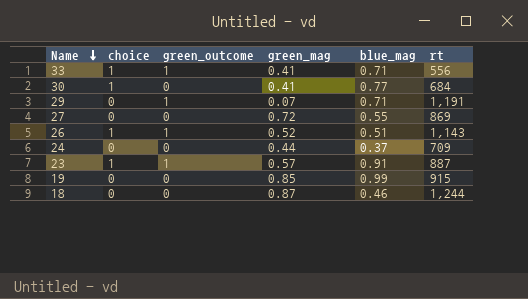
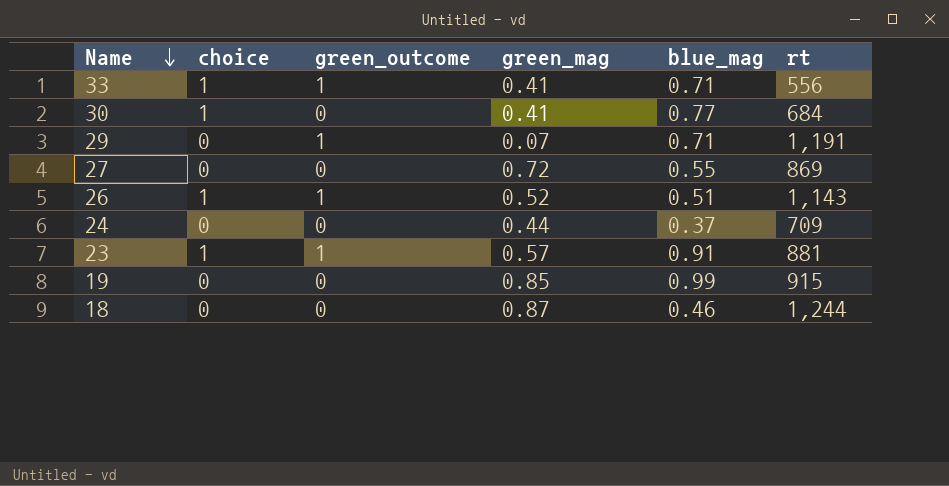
23 | rt: 887 -> 881

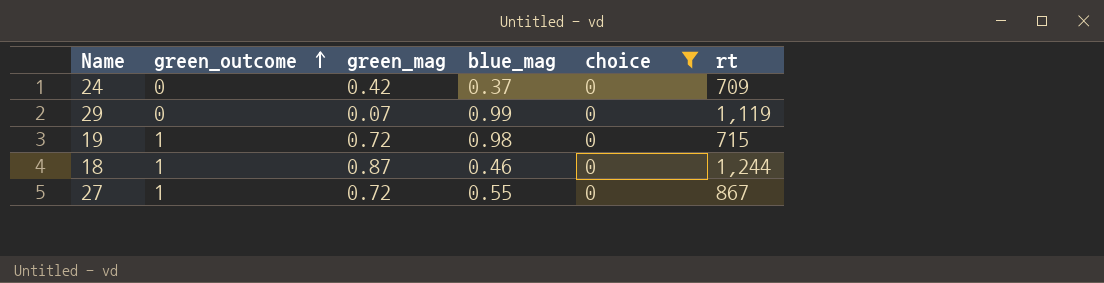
filter: none -> choice = 0
row order: Name descending -> green_outcome ascending
column choice | position: 2 -> 5
24 | green_mag: 0.44 -> 0.42
29 | green_outcome: 1 -> 0
29 | blue_mag: 0.71 -> 0.99
29 | rt: 1,191 -> 1,119
19 | green_outcome: 0 -> 1
19 | green_mag: 0.85 -> 0.72
19 | blue_mag: 0.99 -> 0.98
19 | rt: 915 -> 715
18 | green_outcome: 0 -> 1
27 | green_outcome: 0 -> 1
27 | rt: 869 -> 867

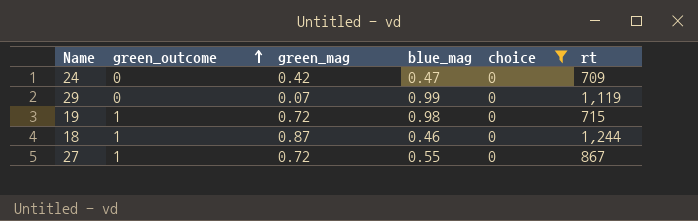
24 | blue_mag: 0.37 -> 0.47

